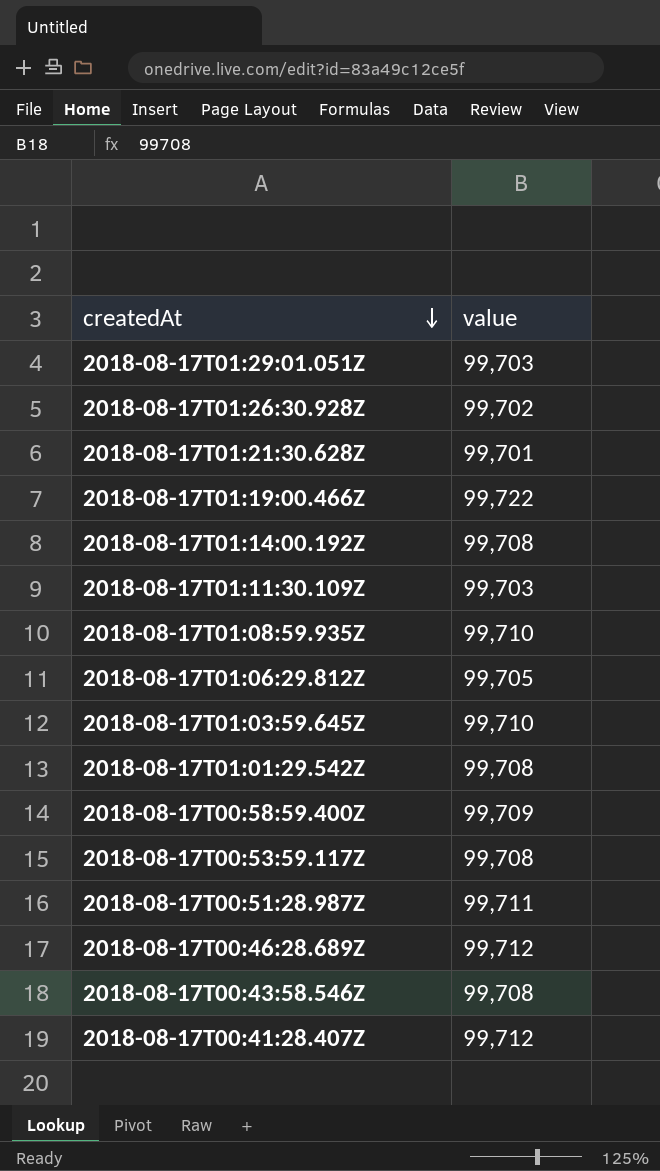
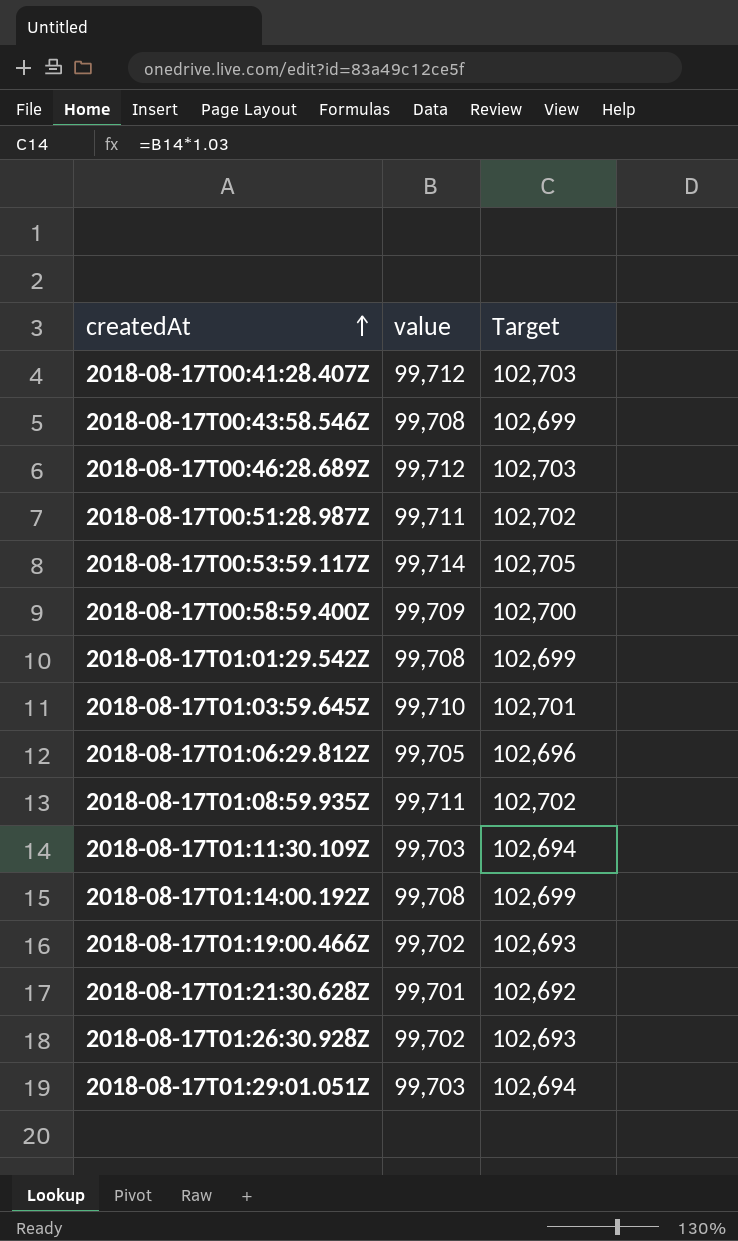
row order: createdAt descending -> createdAt ascending
column Target | formula: none -> [value] * 1.03
2018-08-17T00:53:59.117Z | value: 99,708 -> 99,714
2018-08-17T01:08:59.935Z | value: 99,710 -> 99,711
2018-08-17T01:19:00.466Z | value: 99,722 -> 99,702

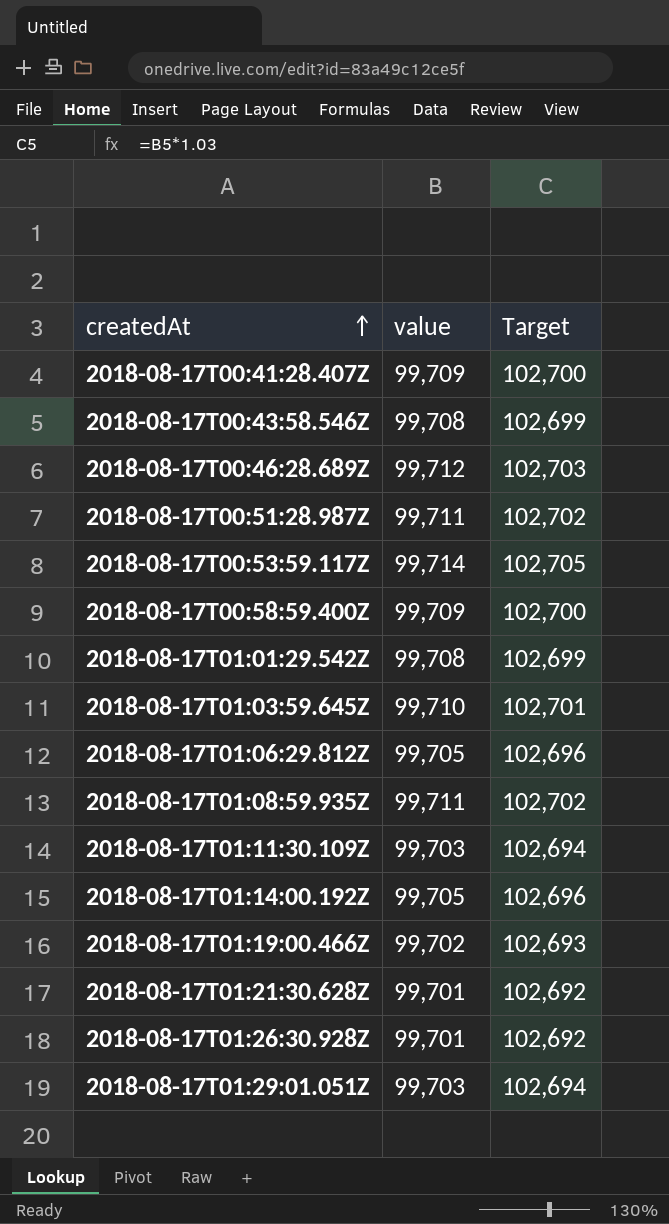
2018-08-17T00:41:28.407Z | value: 99,712 -> 99,709
2018-08-17T00:41:28.407Z | Target: 102,703 -> 102,700
2018-08-17T01:14:00.192Z | value: 99,708 -> 99,705
2018-08-17T01:14:00.192Z | Target: 102,699 -> 102,696
2018-08-17T01:26:30.928Z | value: 99,702 -> 99,701
2018-08-17T01:26:30.928Z | Target: 102,693 -> 102,692

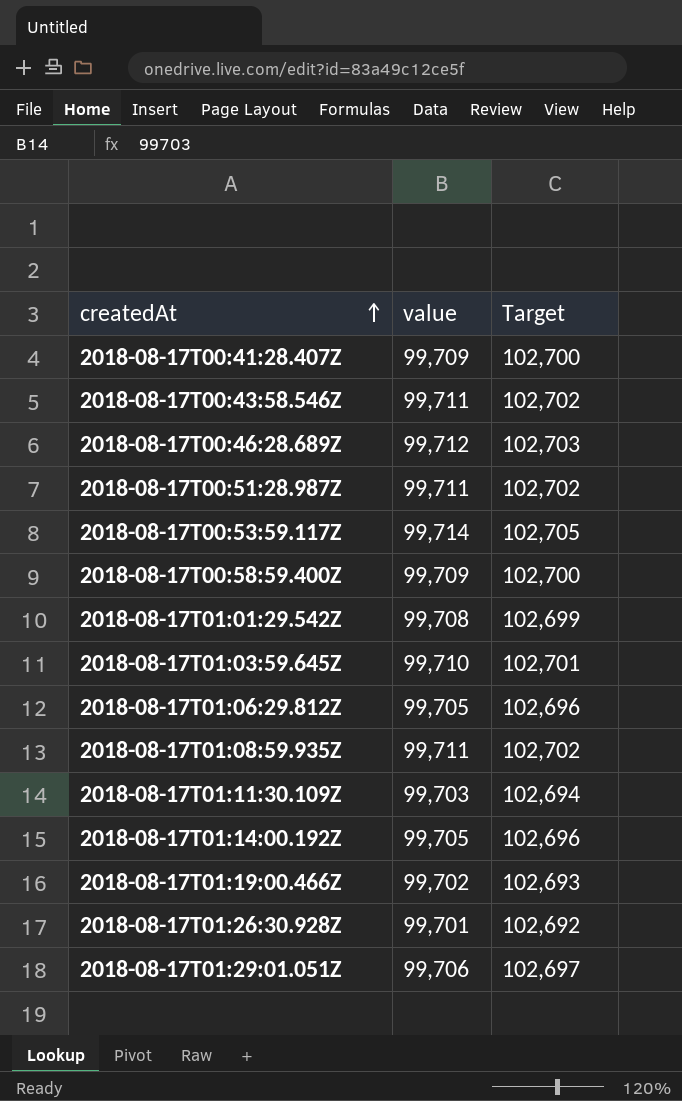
row 2018-08-17T01:21:30.628Z: 99,701 | 102,692 -> none
2018-08-17T00:43:58.546Z | value: 99,708 -> 99,711
2018-08-17T00:43:58.546Z | Target: 102,699 -> 102,702
2018-08-17T01:29:01.051Z | value: 99,703 -> 99,706
2018-08-17T01:29:01.051Z | Target: 102,694 -> 102,697

